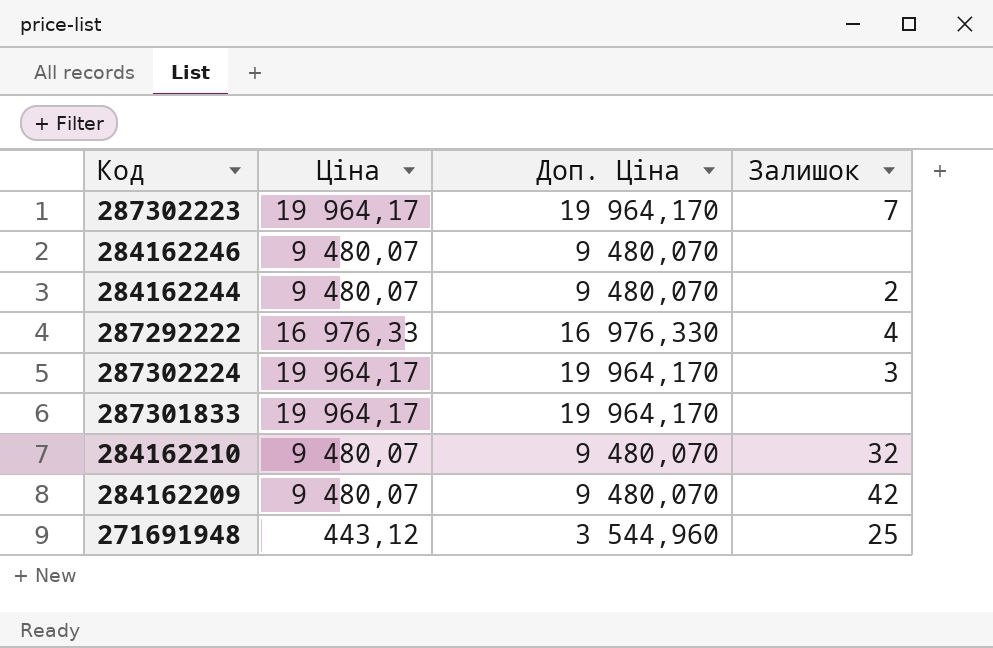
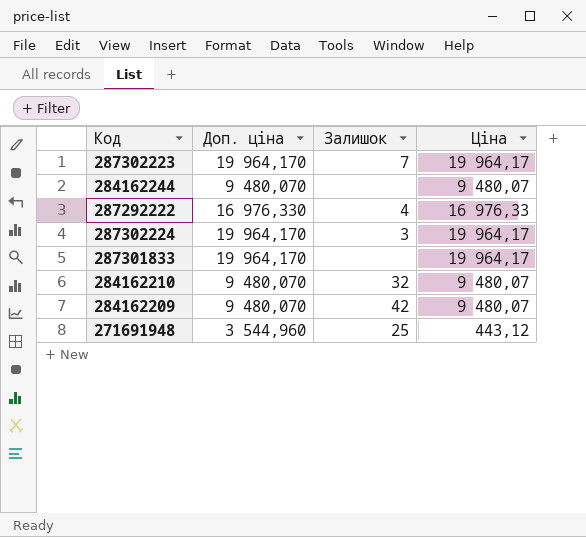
column name: Доп. Ціна -> Доп. ціна
column Ціна | position: 2 -> 4
row 284162246: 9 480,07 | 9 480,070 | none -> none
284162244 | Залишок: 2 -> none

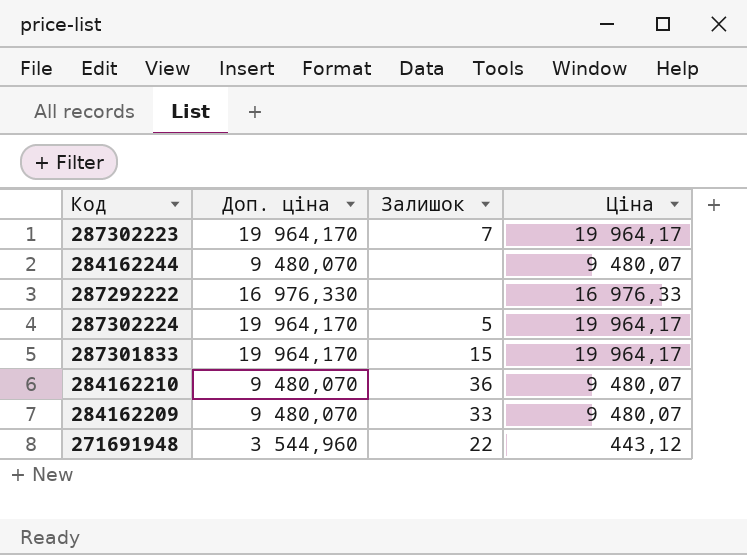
287292222 | Залишок: 4 -> none
287302224 | Залишок: 3 -> 5
287301833 | Залишок: none -> 15
284162210 | Залишок: 32 -> 36
284162209 | Залишок: 42 -> 33
271691948 | Залишок: 25 -> 22

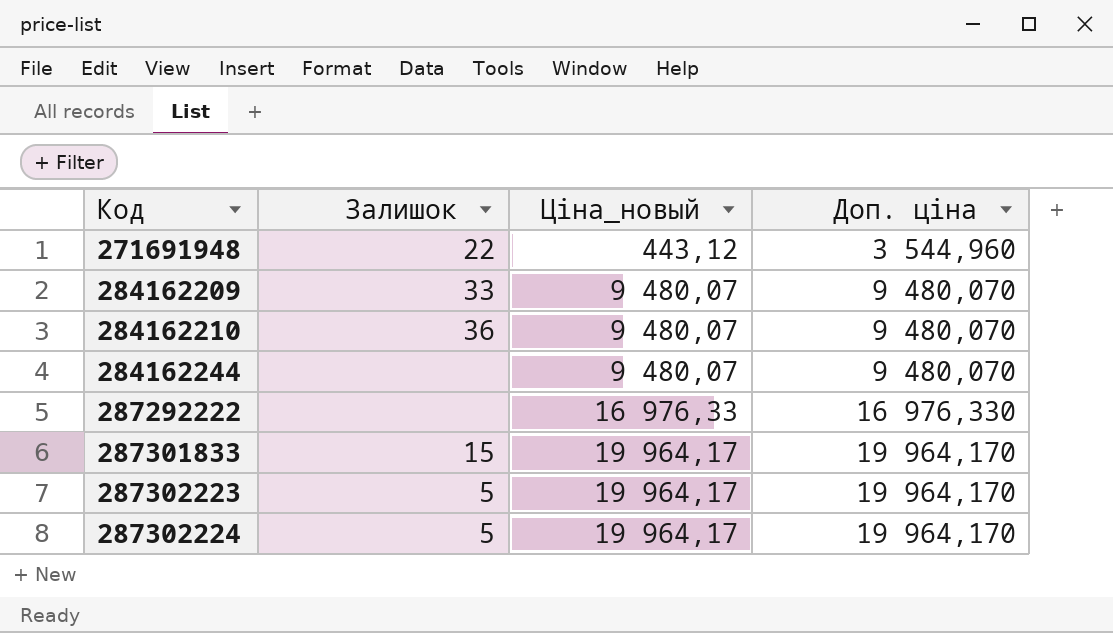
row order: none -> Код ascending
column name: Ціна -> Ціна_новый
column Доп. ціна | position: 2 -> 4
287302223 | Залишок: 7 -> 5

